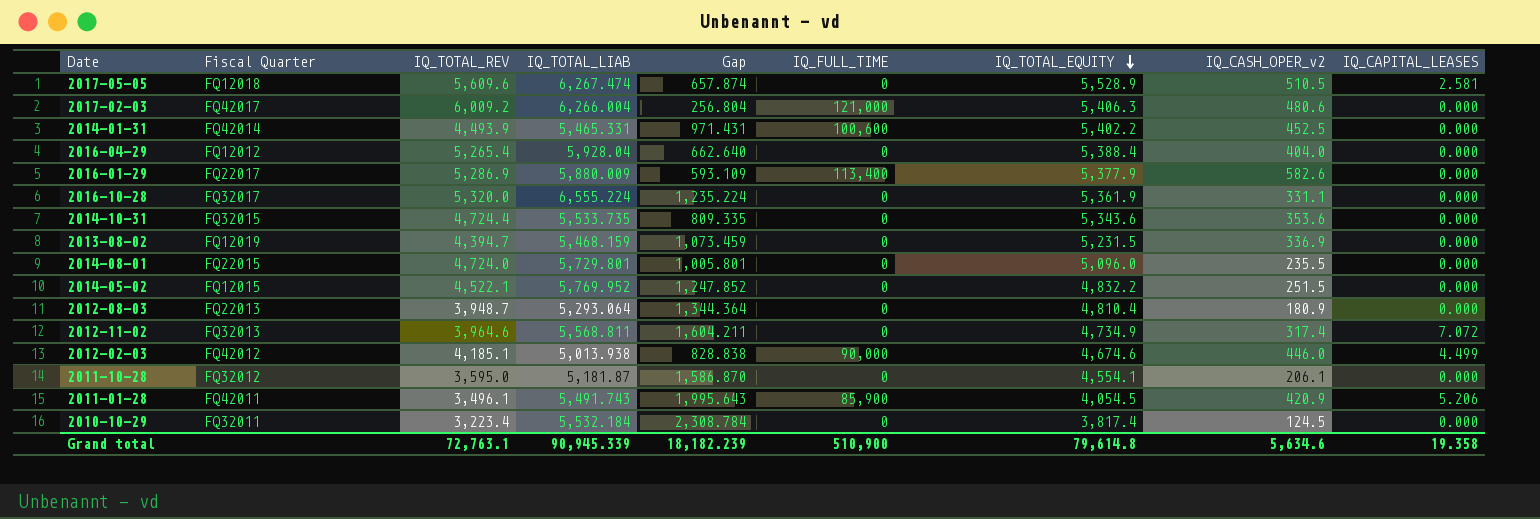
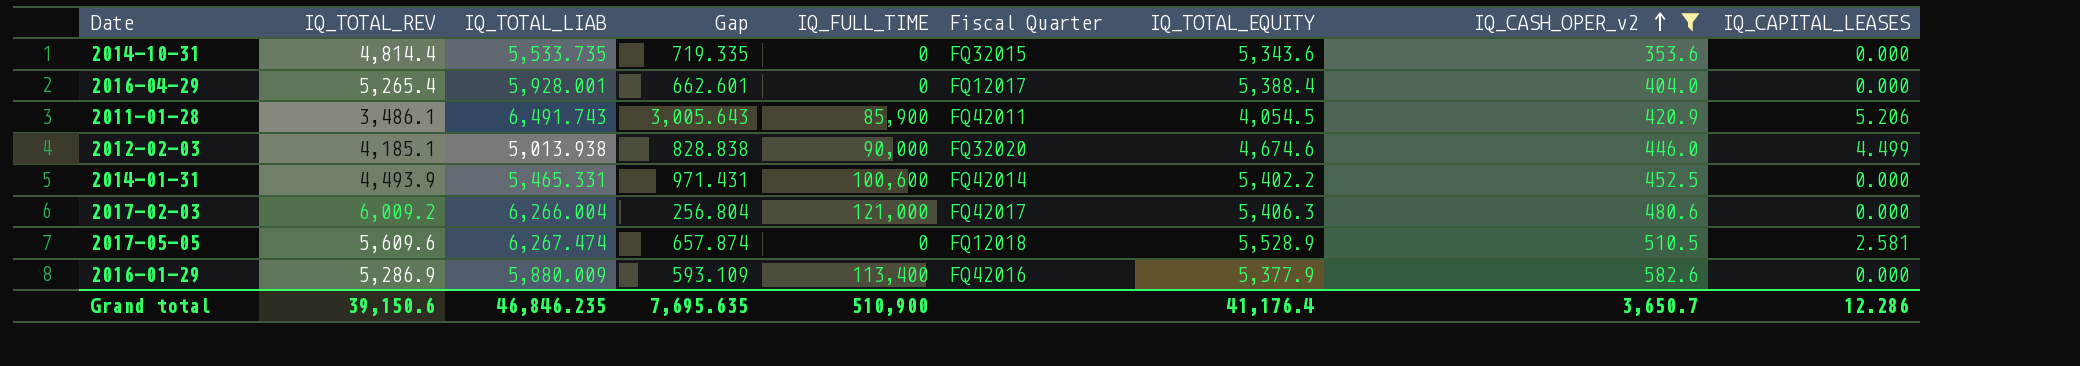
filter: none -> IQ_CASH_OPER_v2 >= 353.6
row order: IQ_TOTAL_EQUITY descending -> IQ_CASH_OPER_v2 ascending
column Fiscal Quarter | position: 2 -> 6
2014-10-31 | IQ_TOTAL_REV: 4,724.4 -> 4,814.4
2014-10-31 | Gap: 809.335 -> 719.335
2016-04-29 | IQ_TOTAL_LIAB: 5,928.04 -> 5,928.001
2016-04-29 | Gap: 662.640 -> 662.601
2016-04-29 | Fiscal Quarter: FQ12012 -> FQ12017
2011-01-28 | IQ_TOTAL_REV: 3,496.1 -> 3,486.1
2011-01-28 | IQ_TOTAL_LIAB: 5,491.743 -> 6,491.743
2011-01-28 | Gap: 1,995.643 -> 3,005.643
2012-02-03 | Fiscal Quarter: FQ42012 -> FQ32020
2016-01-29 | Fiscal Quarter: FQ22017 -> FQ42016
Grand total | IQ_TOTAL_REV: 72,763.1 -> 39,150.6
Grand total | IQ_TOTAL_LIAB: 90,945.339 -> 46,846.235
Grand total | Gap: 18,182.239 -> 7,695.635
Grand total | IQ_TOTAL_EQUITY: 79,614.8 -> 41,176.4
Grand total | IQ_CASH_OPER_v2: 5,634.6 -> 3,650.7
Grand total | IQ_CAPITAL_LEASES: 19.358 -> 12.286

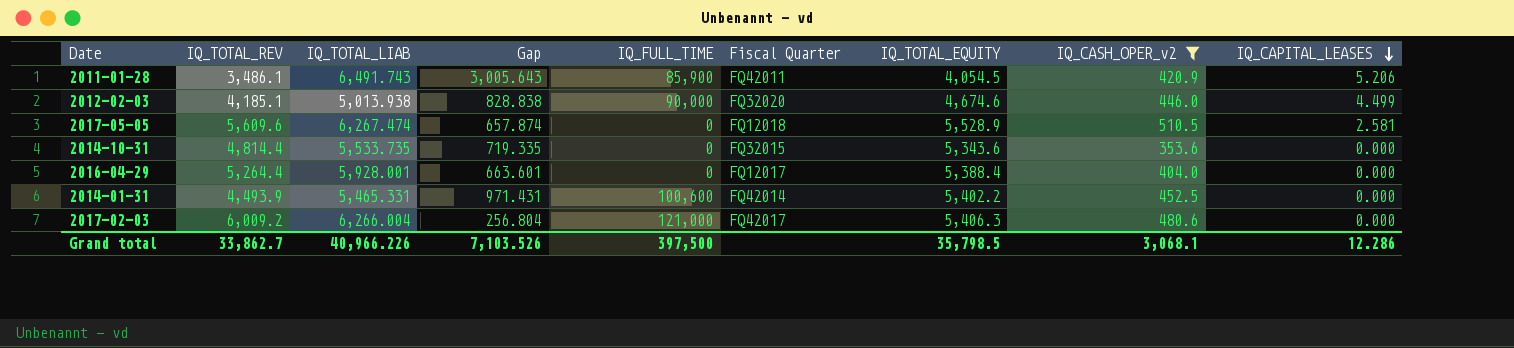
row order: IQ_CASH_OPER_v2 ascending -> IQ_CAPITAL_LEASES descending
row 2016-01-29: 5,286.9 | 5,880.009 | 593.109 | 113,400 | FQ42016 | 5,377.9 | 582.6 | 0.000 -> none
2016-04-29 | IQ_TOTAL_REV: 5,265.4 -> 5,264.4
2016-04-29 | Gap: 662.601 -> 663.601
Grand total | IQ_TOTAL_REV: 39,150.6 -> 33,862.7
Grand total | IQ_TOTAL_LIAB: 46,846.235 -> 40,966.226
Grand total | Gap: 7,695.635 -> 7,103.526
Grand total | IQ_FULL_TIME: 510,900 -> 397,500
Grand total | IQ_TOTAL_EQUITY: 41,176.4 -> 35,798.5
Grand total | IQ_CASH_OPER_v2: 3,650.7 -> 3,068.1

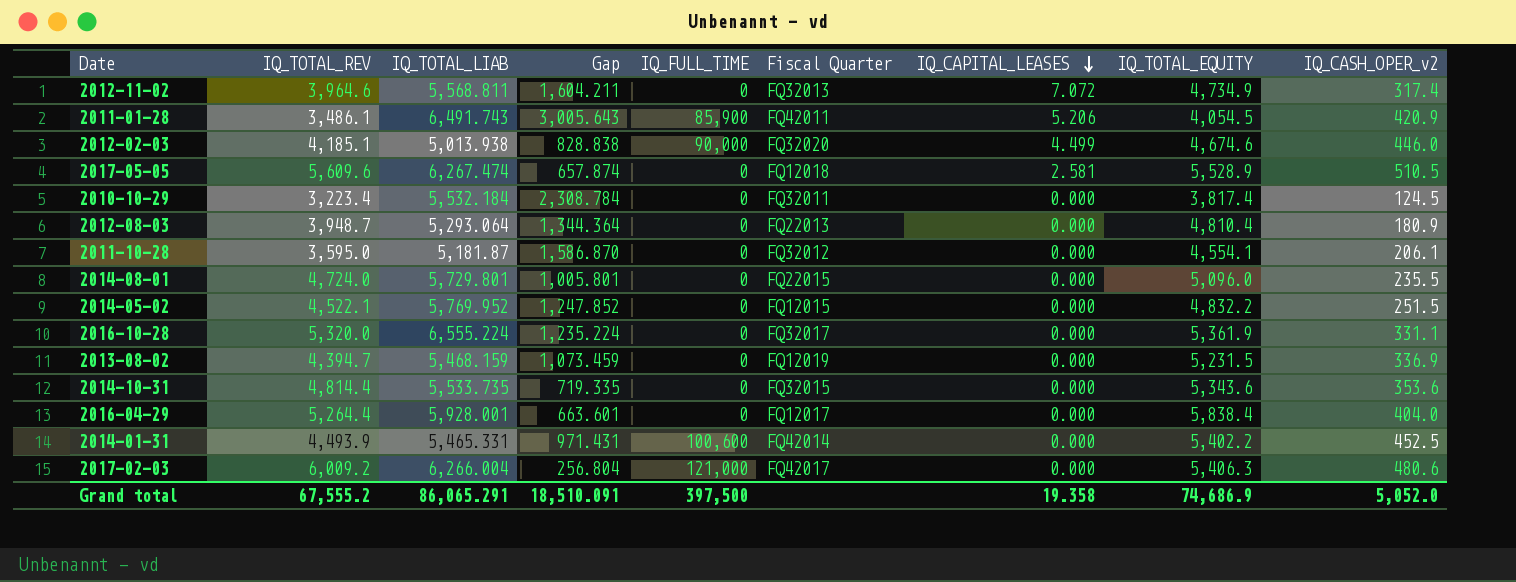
filter: IQ_CASH_OPER_v2 >= 353.6 -> none
column IQ_CAPITAL_LEASES | position: 9 -> 7
2016-04-29 | IQ_TOTAL_EQUITY: 5,388.4 -> 5,838.4
Grand total | IQ_TOTAL_REV: 33,862.7 -> 67,555.2
Grand total | IQ_TOTAL_LIAB: 40,966.226 -> 86,065.291
Grand total | Gap: 7,103.526 -> 18,510.091
Grand total | IQ_CAPITAL_LEASES: 12.286 -> 19.358
Grand total | IQ_TOTAL_EQUITY: 35,798.5 -> 74,686.9
Grand total | IQ_CASH_OPER_v2: 3,068.1 -> 5,052.0

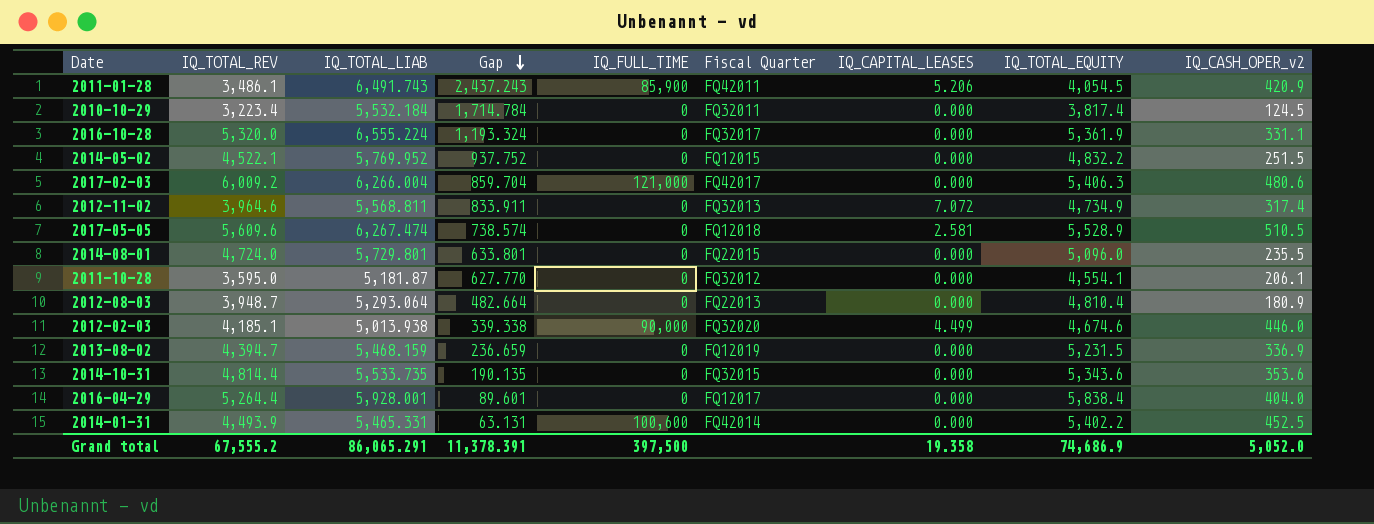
row order: IQ_CAPITAL_LEASES descending -> Gap descending
column Gap | formula: [IQ_TOTAL_LIAB] - [IQ_TOTAL_REV] -> [IQ_TOTAL_LIAB] - [IQ_TOTAL_EQUITY]
Grand total | Gap: 18,510.091 -> 11,378.391

